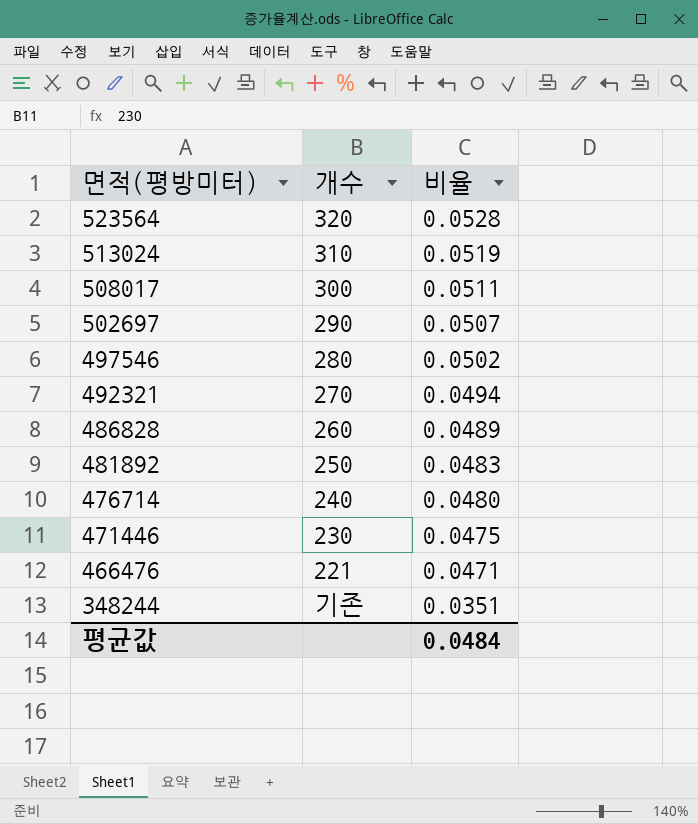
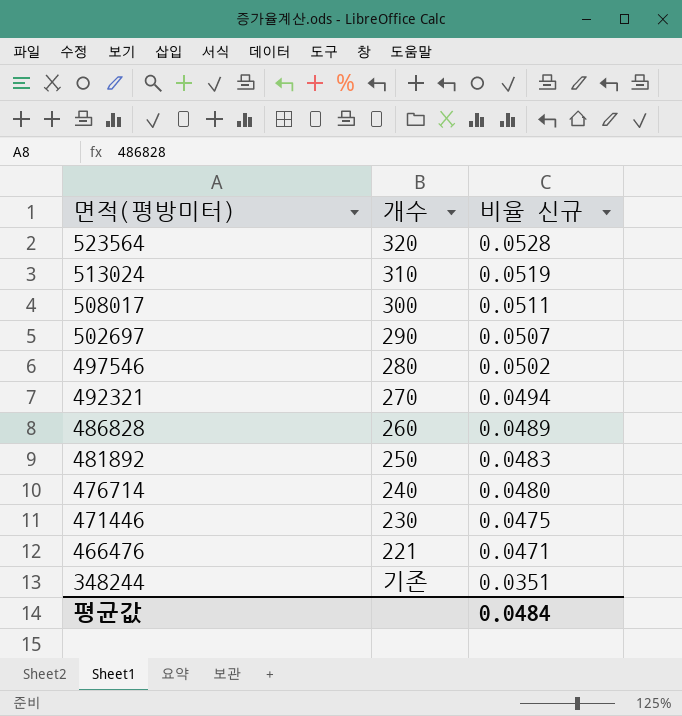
column name: 비율 -> 비율 신규

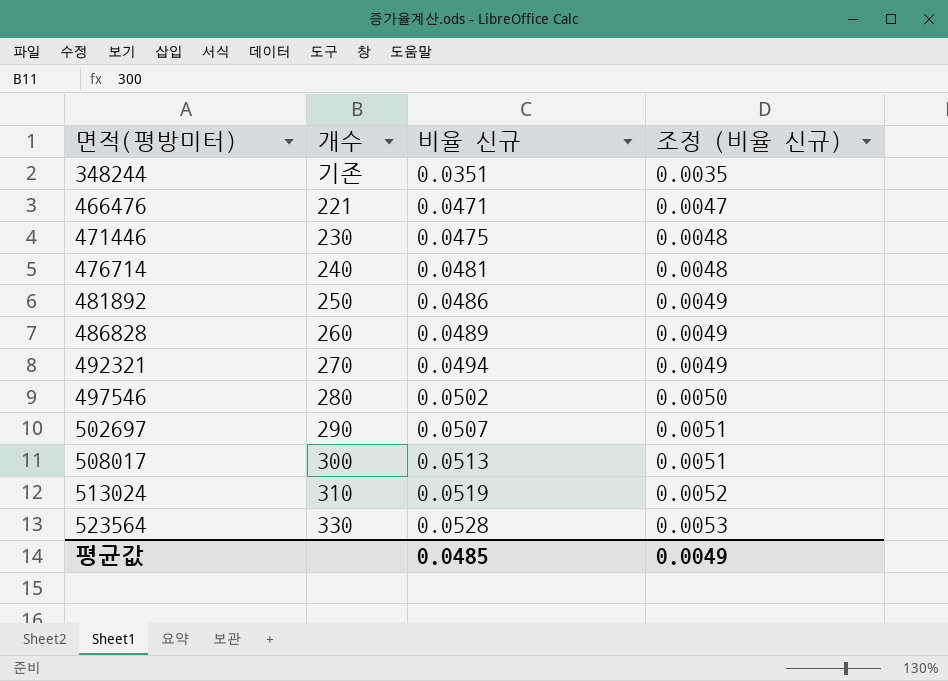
row order: 면적(평방미터) descending -> 면적(평방미터) ascending
column 조정 (비율 신규) | formula: none -> [비율 신규] * 0.1
476714 | 비율 신규: 0.0480 -> 0.0481
481892 | 비율 신규: 0.0483 -> 0.0486
508017 | 비율 신규: 0.0511 -> 0.0513
523564 | 개수: 320 -> 330
평균값 | 비율 신규: 0.0484 -> 0.0485

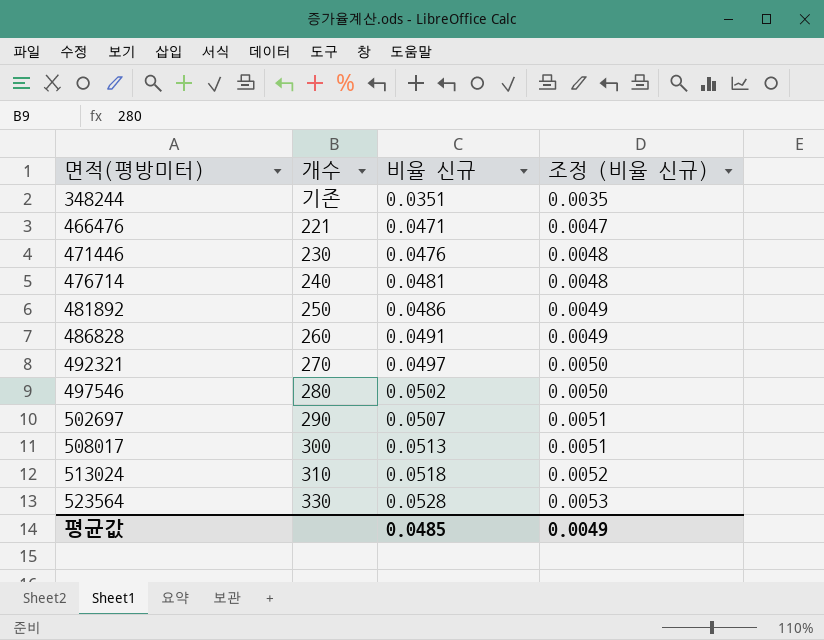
471446 | 비율 신규: 0.0475 -> 0.0476
486828 | 비율 신규: 0.0489 -> 0.0491
492321 | 비율 신규: 0.0494 -> 0.0497
492321 | 조정 (비율 신규): 0.0049 -> 0.0050
513024 | 비율 신규: 0.0519 -> 0.0518

